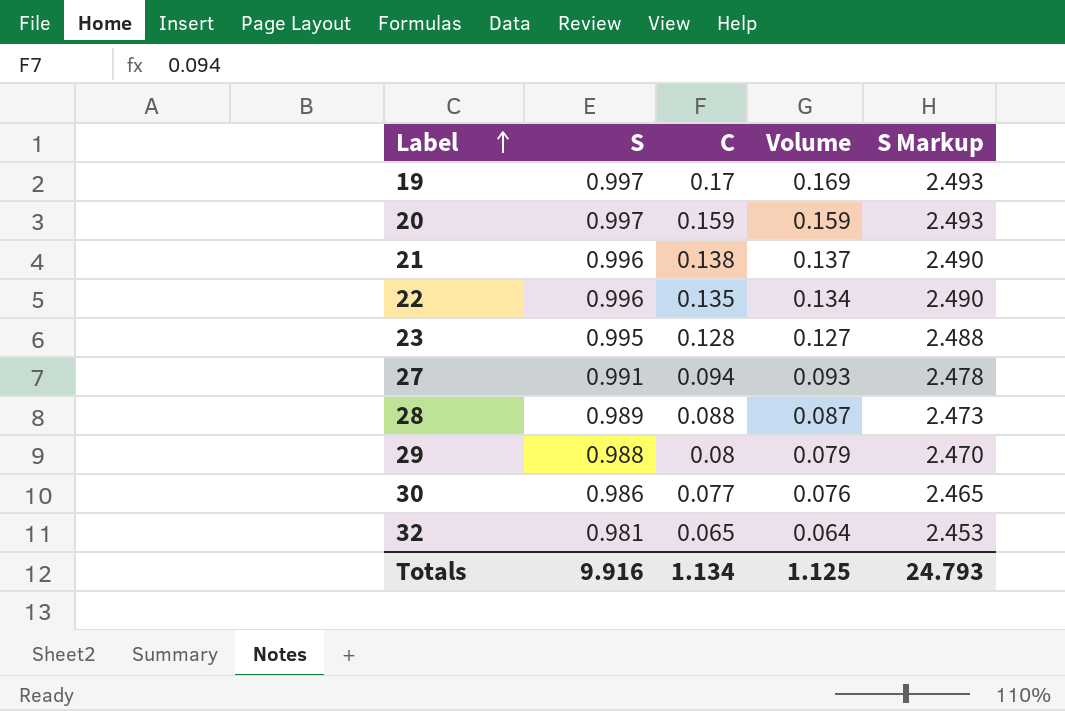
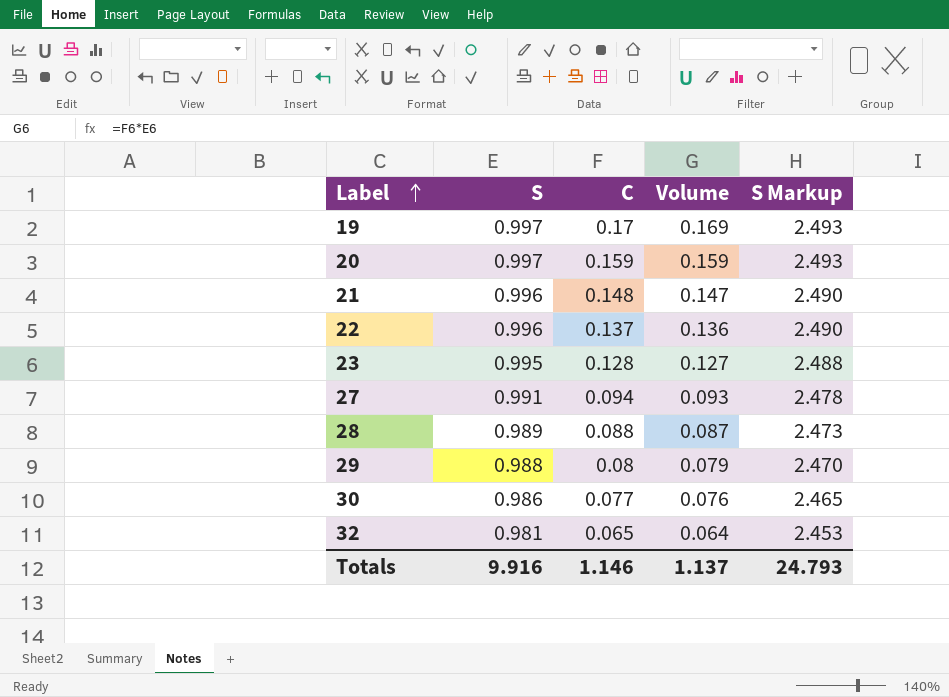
21 | C: 0.138 -> 0.148
21 | Volume: 0.137 -> 0.147
22 | C: 0.135 -> 0.137
22 | Volume: 0.134 -> 0.136
Totals | C: 1.134 -> 1.146
Totals | Volume: 1.125 -> 1.137

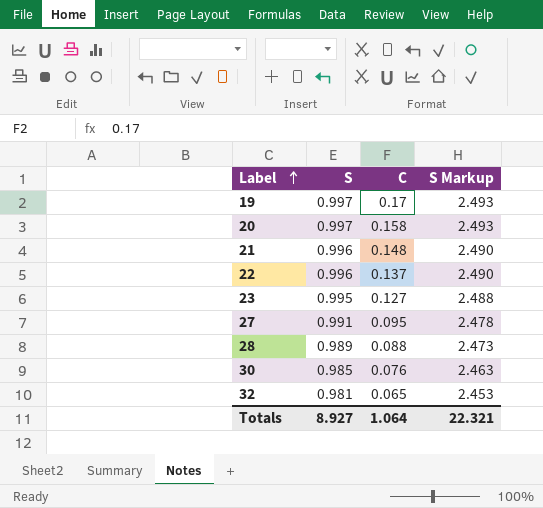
column Volume | formula: [S] * [C] -> none
row 29: 0.988 | 0.08 | 0.079 | 2.470 -> none
20 | C: 0.159 -> 0.158
23 | C: 0.128 -> 0.127
27 | C: 0.094 -> 0.095
30 | S: 0.986 -> 0.985
30 | C: 0.077 -> 0.076
30 | S Markup: 2.465 -> 2.463
Totals | S: 9.916 -> 8.927
Totals | C: 1.146 -> 1.064
Totals | S Markup: 24.793 -> 22.321

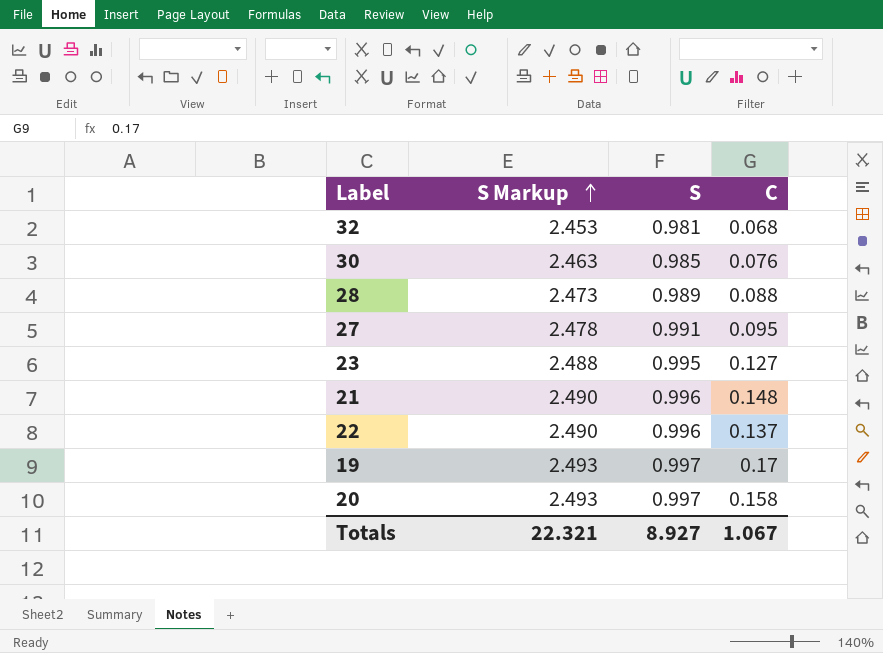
row order: Label ascending -> S Markup ascending
column S Markup | position: 4 -> 2
32 | C: 0.065 -> 0.068
Totals | C: 1.064 -> 1.067

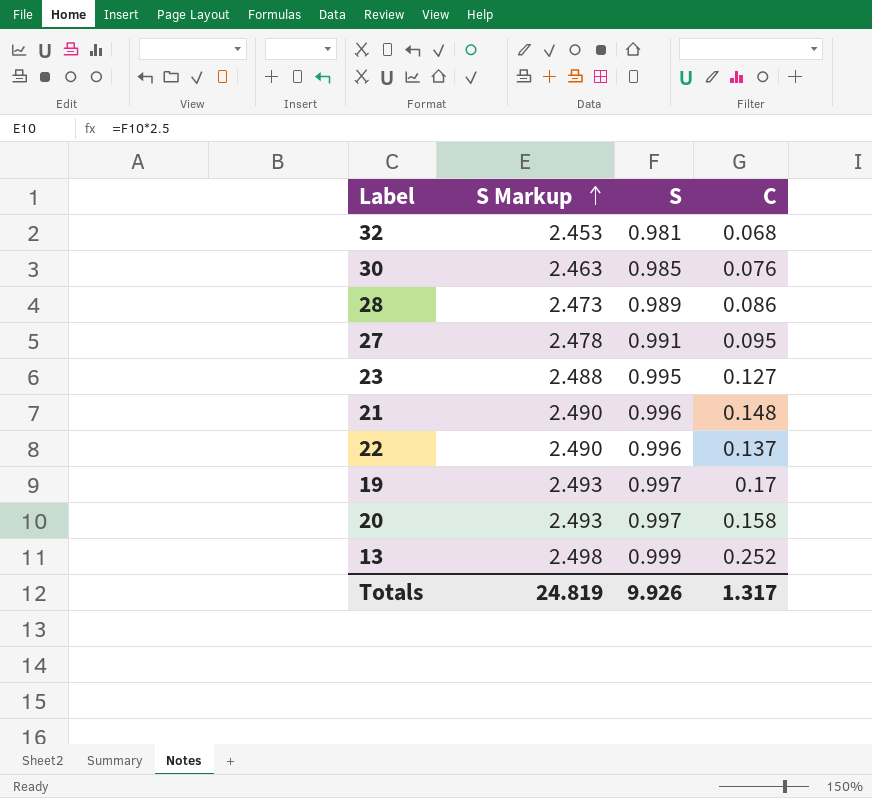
28 | C: 0.088 -> 0.086
row 13: none -> 2.498 | 0.999 | 0.252
Totals | S Markup: 22.321 -> 24.819
Totals | S: 8.927 -> 9.926
Totals | C: 1.067 -> 1.317

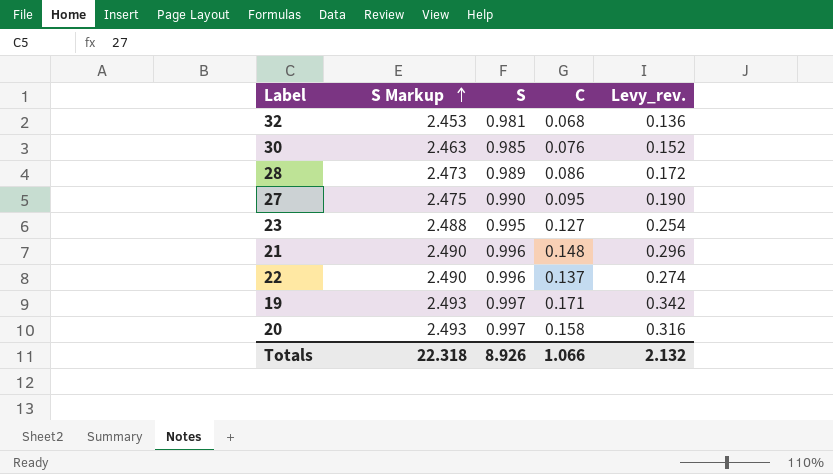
column Levy_rev. | formula: none -> [C] * 2
row 13: 2.498 | 0.999 | 0.252 -> none
27 | S Markup: 2.478 -> 2.475
27 | S: 0.991 -> 0.990
19 | C: 0.17 -> 0.171
Totals | S Markup: 24.819 -> 22.318
Totals | S: 9.926 -> 8.926
Totals | C: 1.317 -> 1.066

